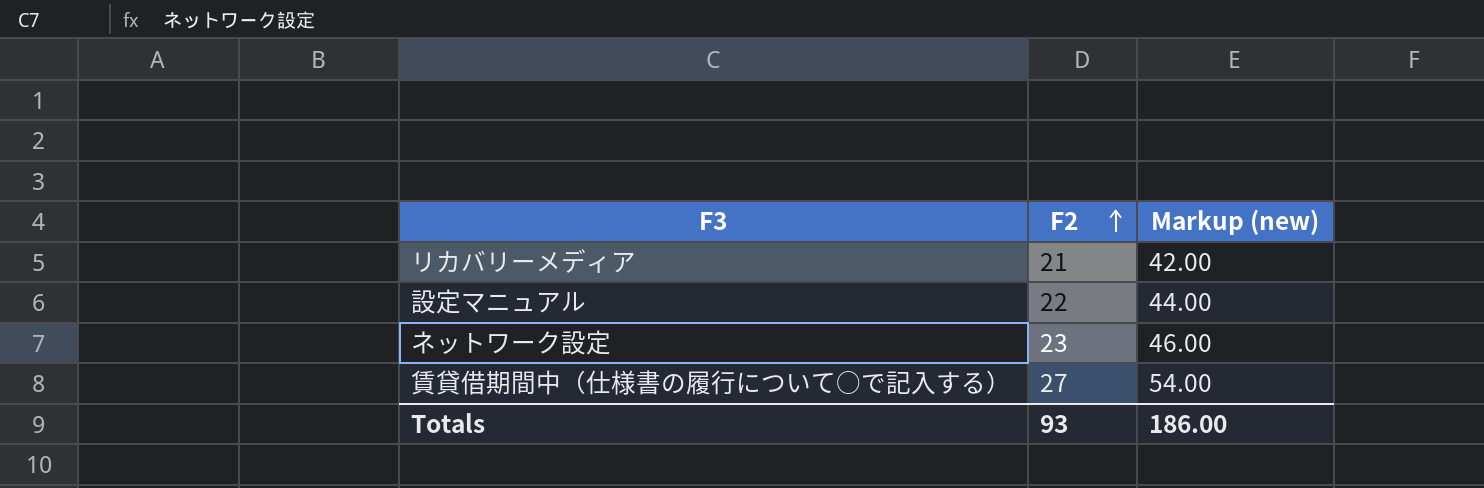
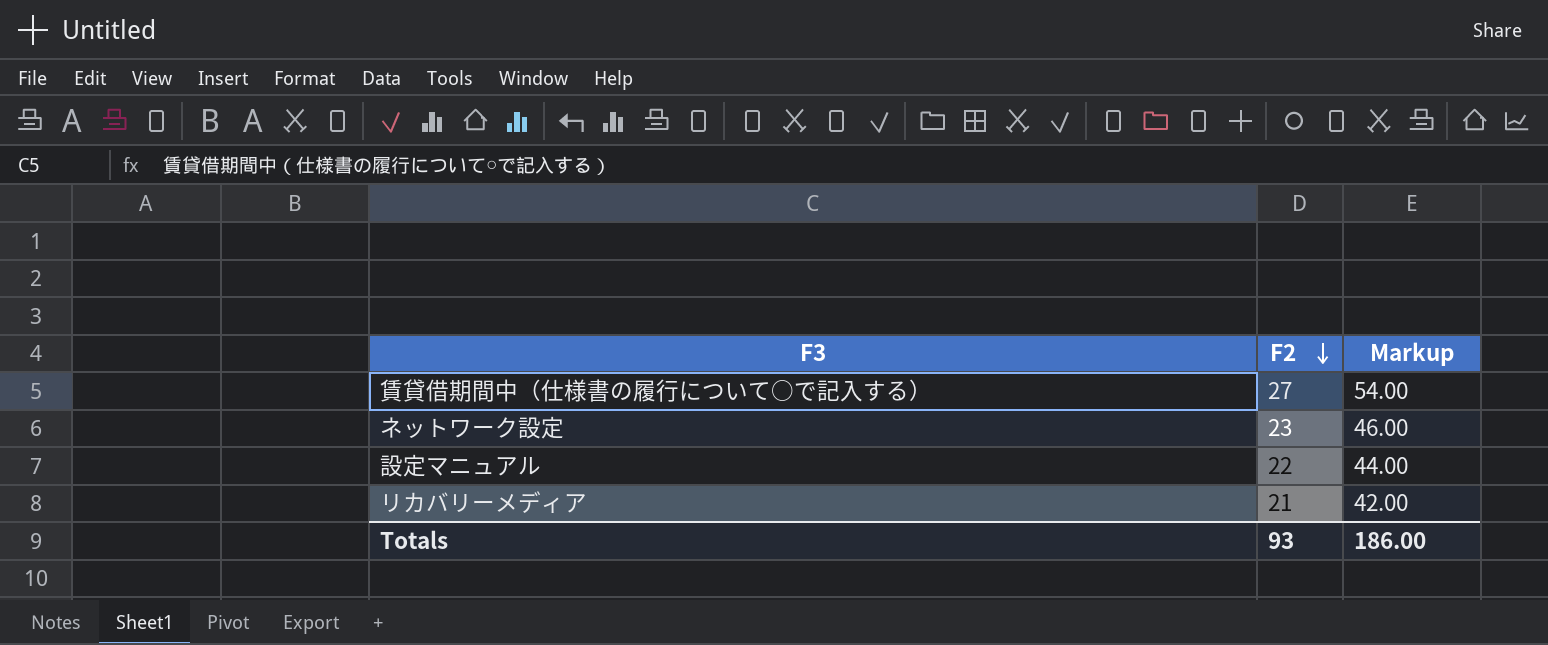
row order: F2 ascending -> F2 descending
column name: Markup (new) -> Markup

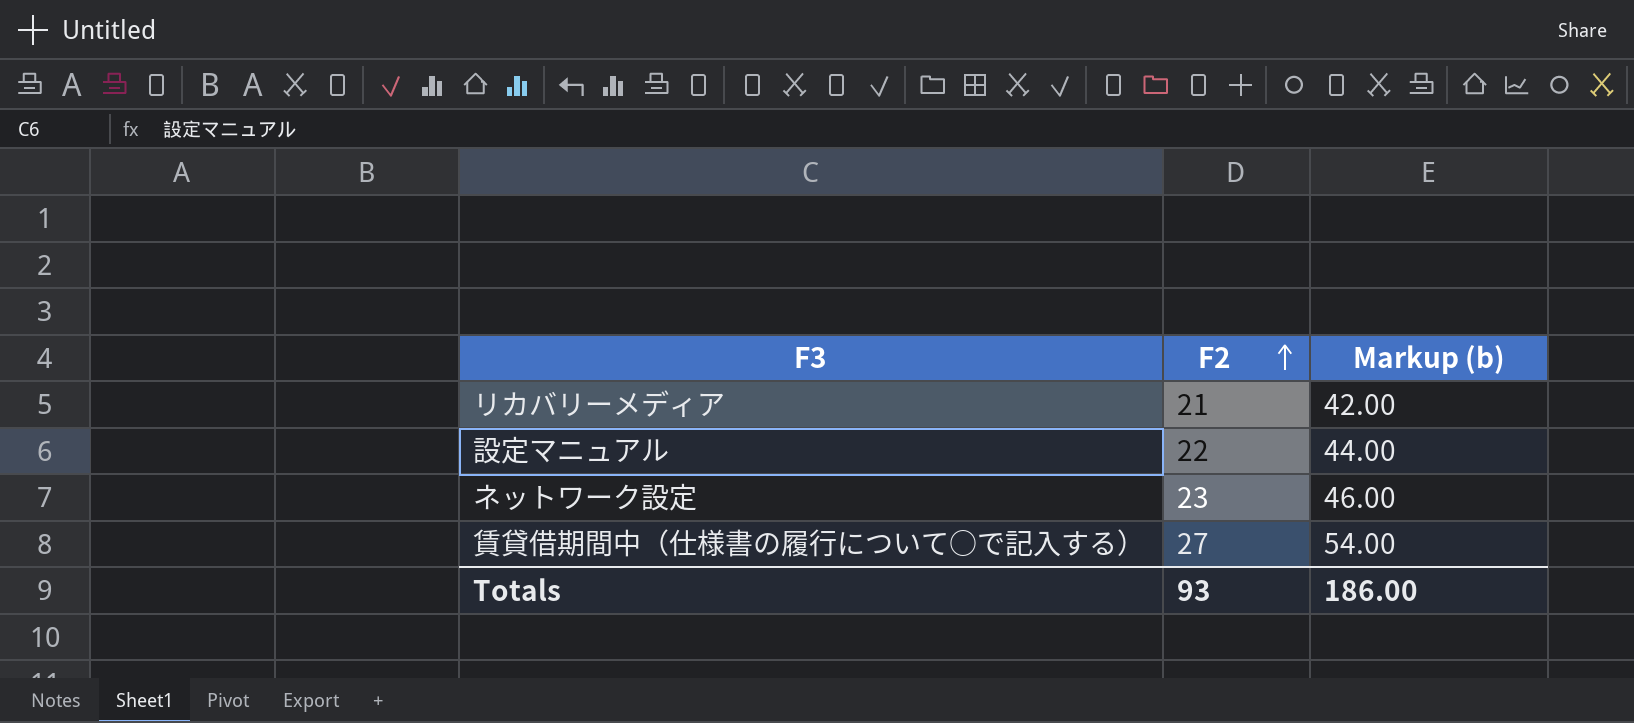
row order: F2 descending -> F2 ascending
column name: Markup -> Markup (b)

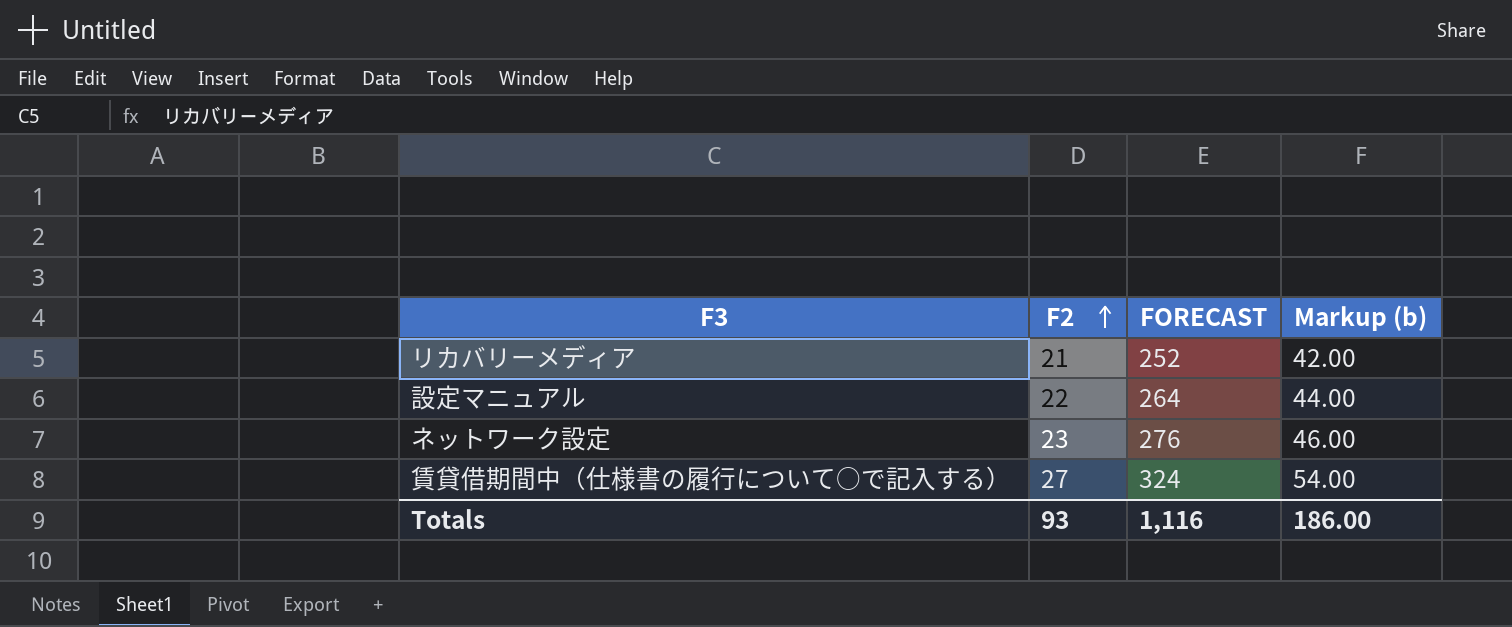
column FORECAST | formula: none -> [F2] * 12

